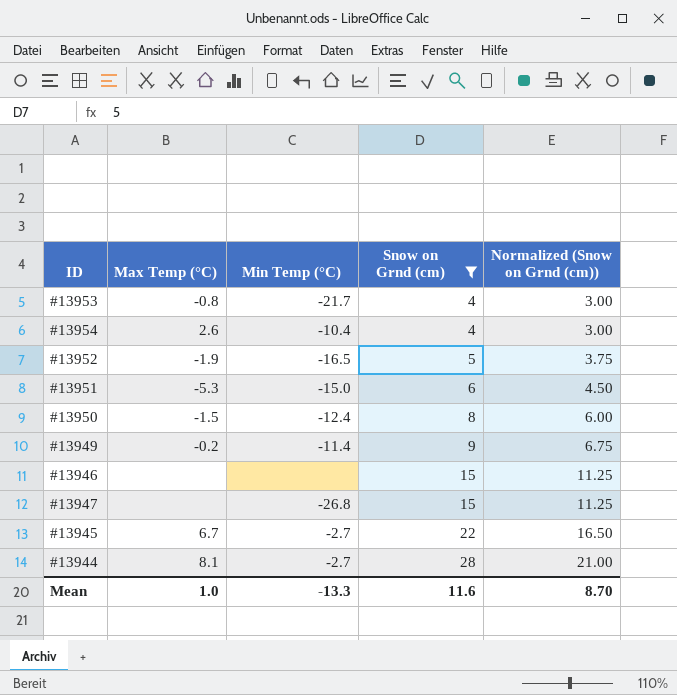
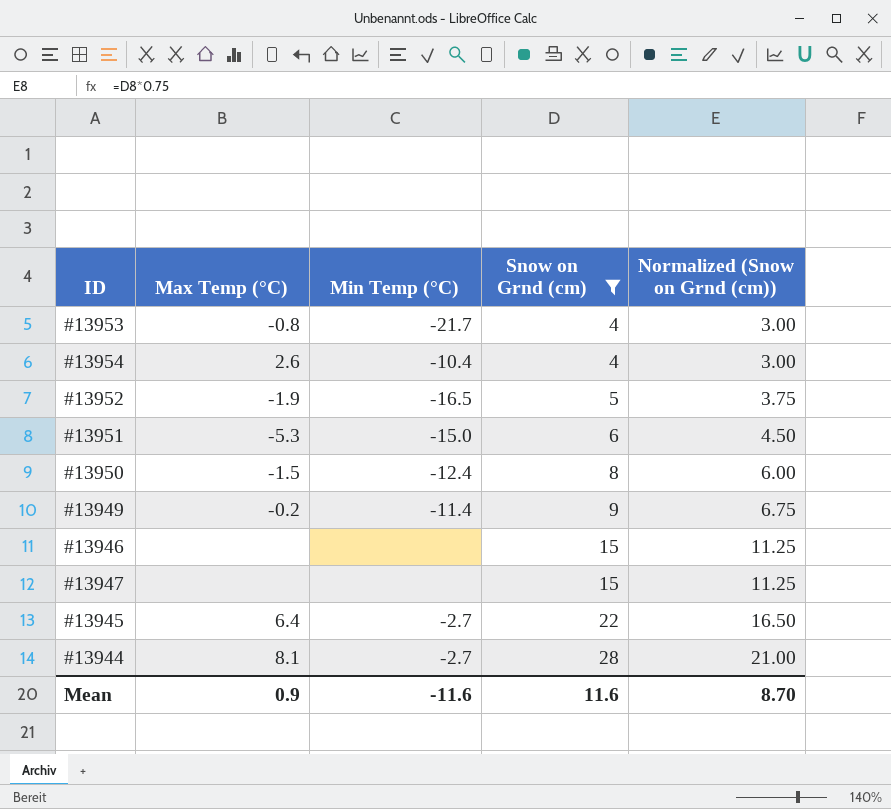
#13947 | Min Temp (°C): -26.8 -> none
#13945 | Max Temp (°C): 6.7 -> 6.4
Mean | Max Temp (°C): 1.0 -> 0.9
Mean | Min Temp (°C): -13.3 -> -11.6

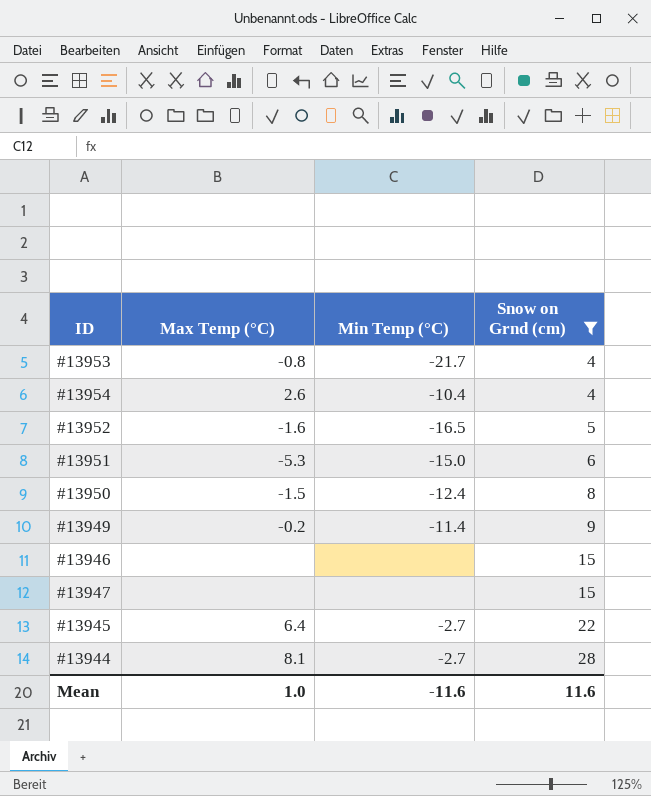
column Normalized (Snow on Grnd (cm)) | formula: [Snow on Grnd (cm)] * 0.75 -> none
#13952 | Max Temp (°C): -1.9 -> -1.6
Mean | Max Temp (°C): 0.9 -> 1.0

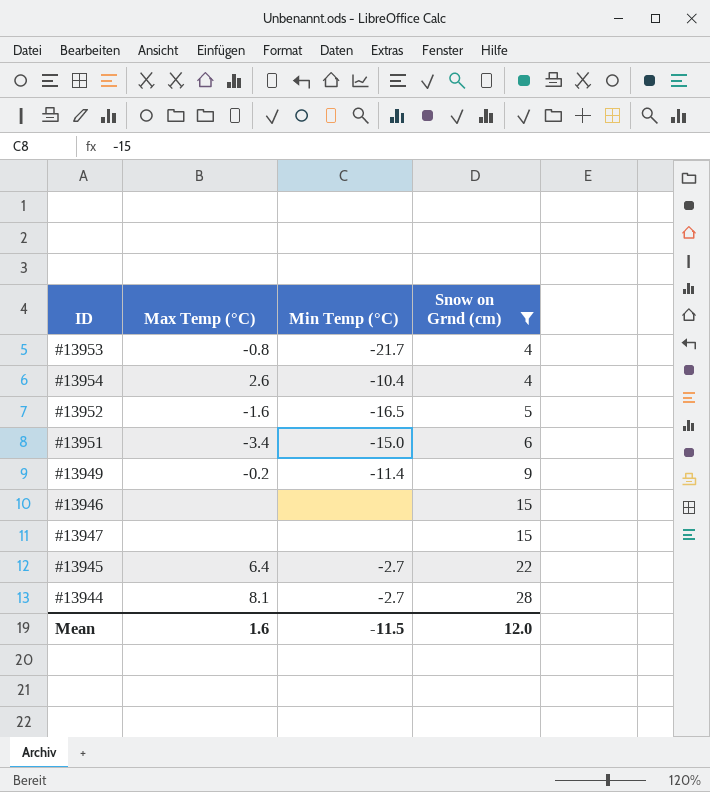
row #13950: -1.5 | -12.4 | 8 -> none
#13951 | Max Temp (°C): -5.3 -> -3.4
Mean | Max Temp (°C): 1.0 -> 1.6
Mean | Min Temp (°C): -11.6 -> -11.5
Mean | Snow on Grnd (cm): 11.6 -> 12.0

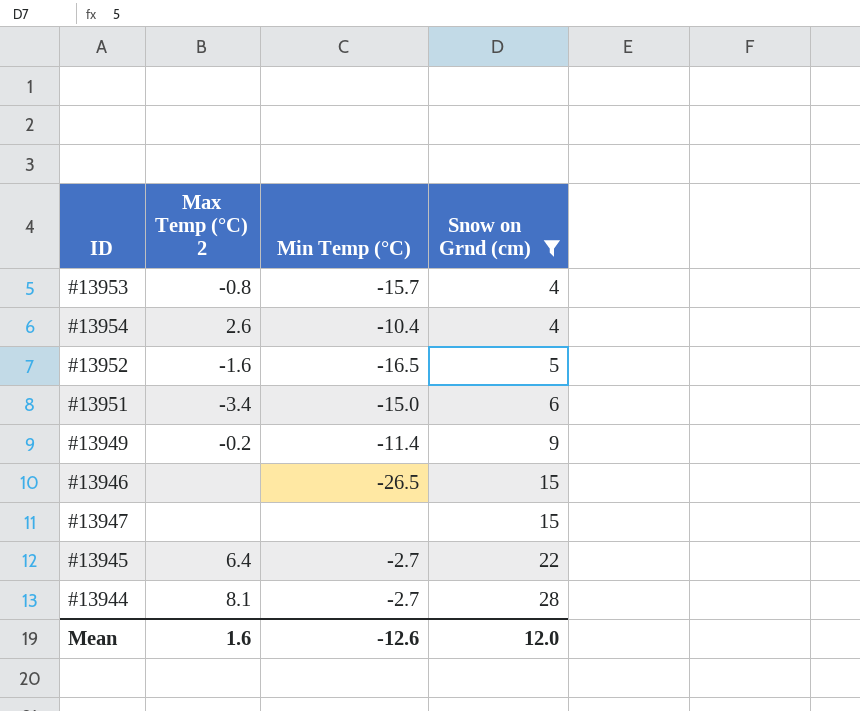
column name: Max Temp (°C) -> Max Temp (°C) 2
#13953 | Min Temp (°C): -21.7 -> -15.7
#13946 | Min Temp (°C): none -> -26.5
Mean | Min Temp (°C): -11.5 -> -12.6

